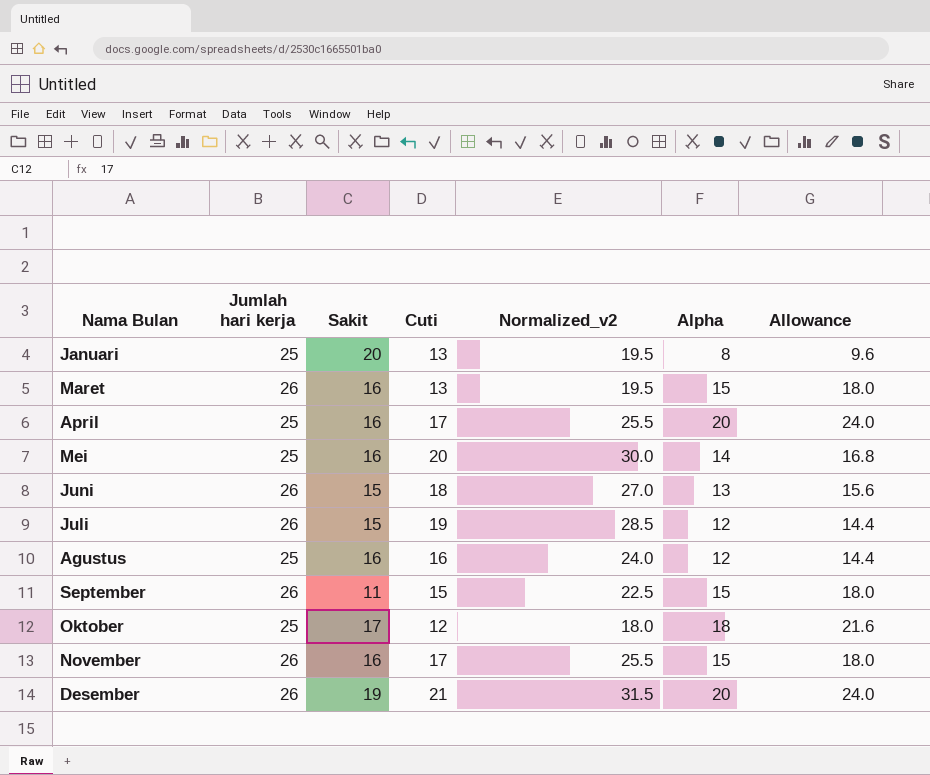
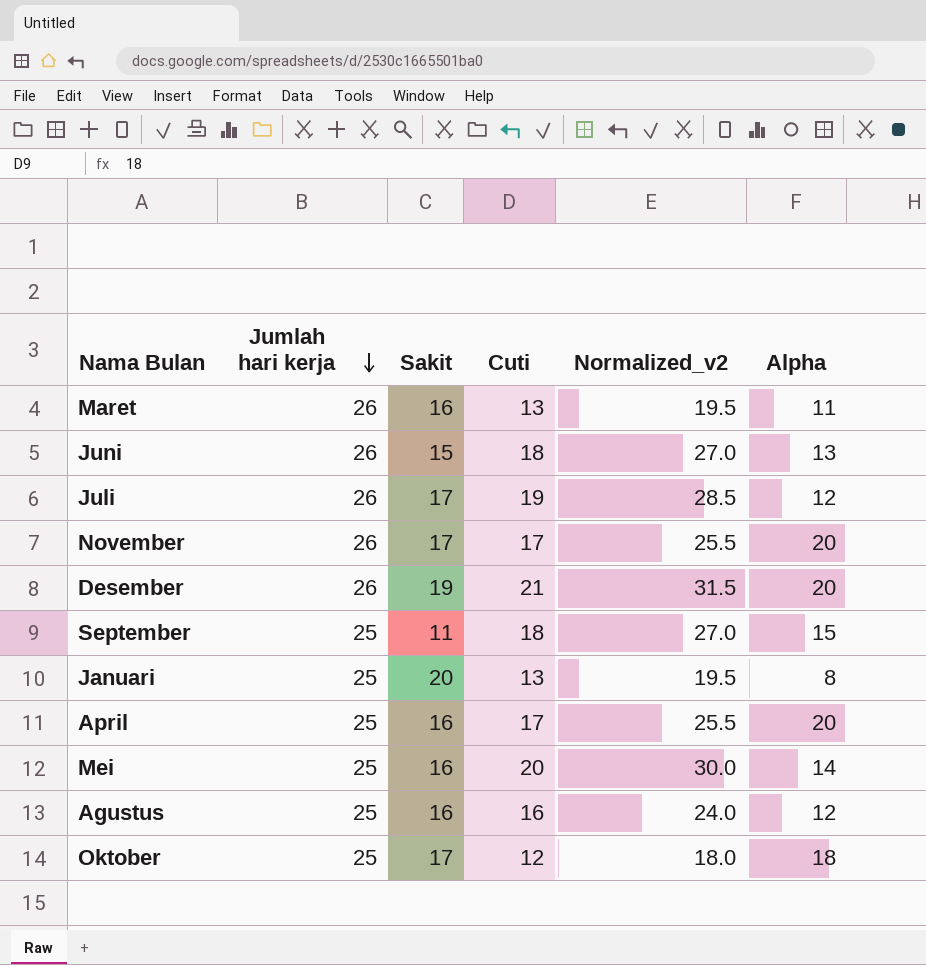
row order: none -> Jumlah hari kerja descending
column Allowance | formula: [Alpha] * 1.2 -> none
Maret | Alpha: 15 -> 11
Juli | Sakit: 15 -> 17
November | Sakit: 16 -> 17
November | Alpha: 15 -> 20
September | Jumlah hari kerja: 26 -> 25
September | Cuti: 15 -> 18
September | Normalized_v2: 22.5 -> 27.0

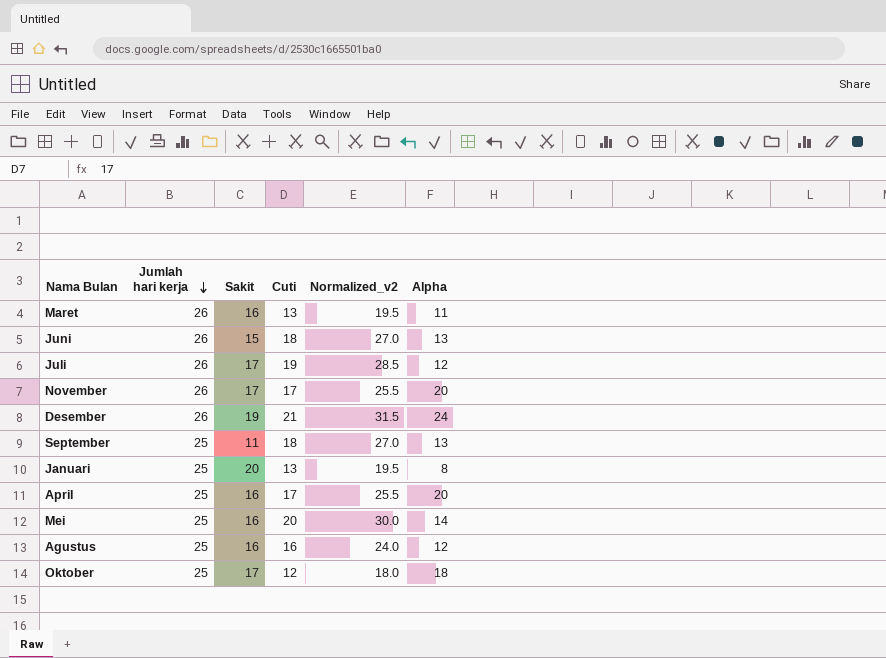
Desember | Alpha: 20 -> 24
September | Alpha: 15 -> 13

